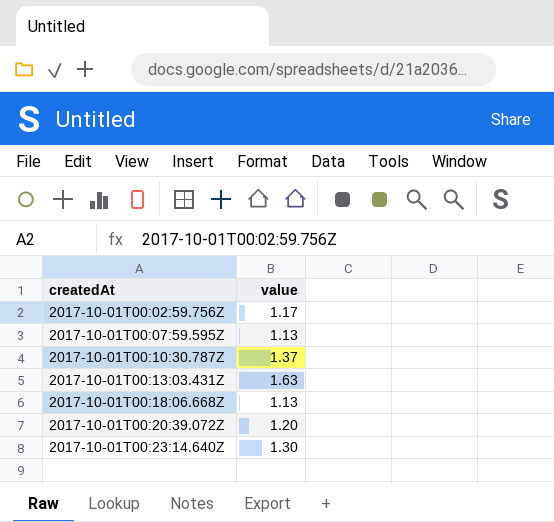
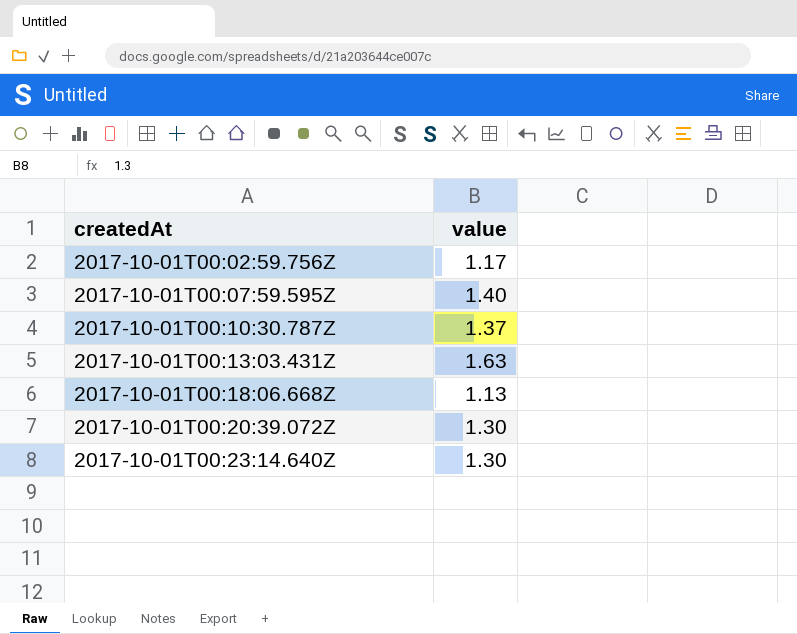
2017-10-01T00:07:59.595Z | value: 1.13 -> 1.40
2017-10-01T00:20:39.072Z | value: 1.20 -> 1.30

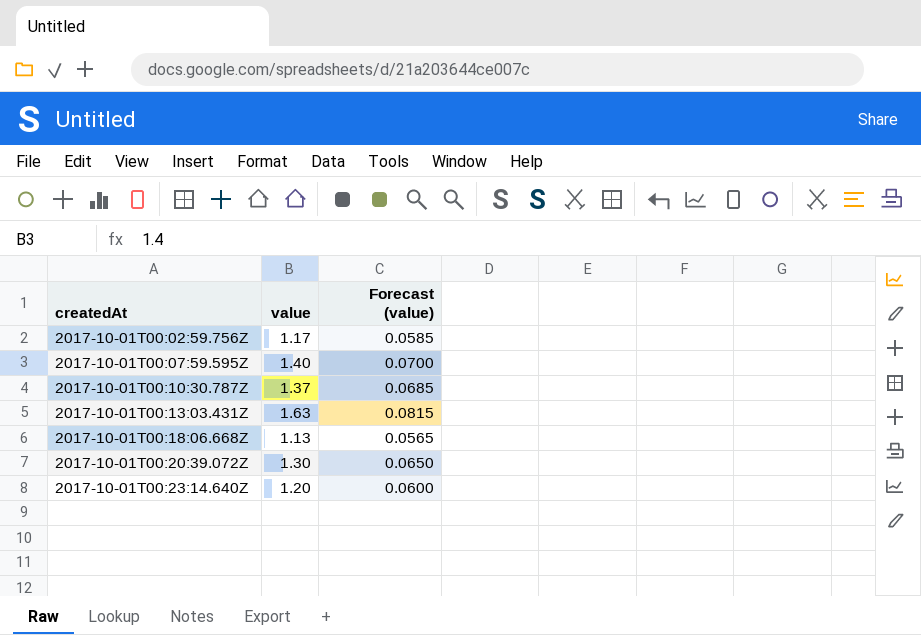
column Forecast (value) | formula: none -> [value] * 0.05
2017-10-01T00:23:14.640Z | value: 1.30 -> 1.20

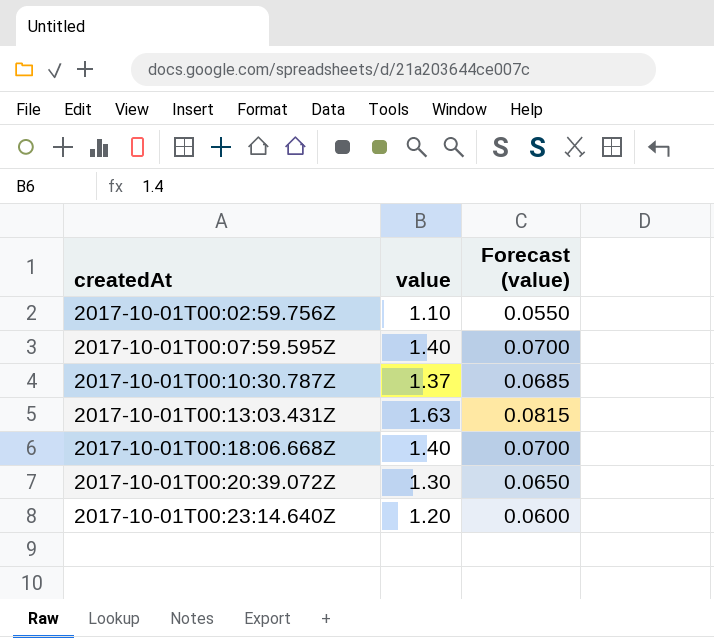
2017-10-01T00:02:59.756Z | value: 1.17 -> 1.10
2017-10-01T00:02:59.756Z | Forecast (value): 0.0585 -> 0.0550
2017-10-01T00:18:06.668Z | value: 1.13 -> 1.40
2017-10-01T00:18:06.668Z | Forecast (value): 0.0565 -> 0.0700

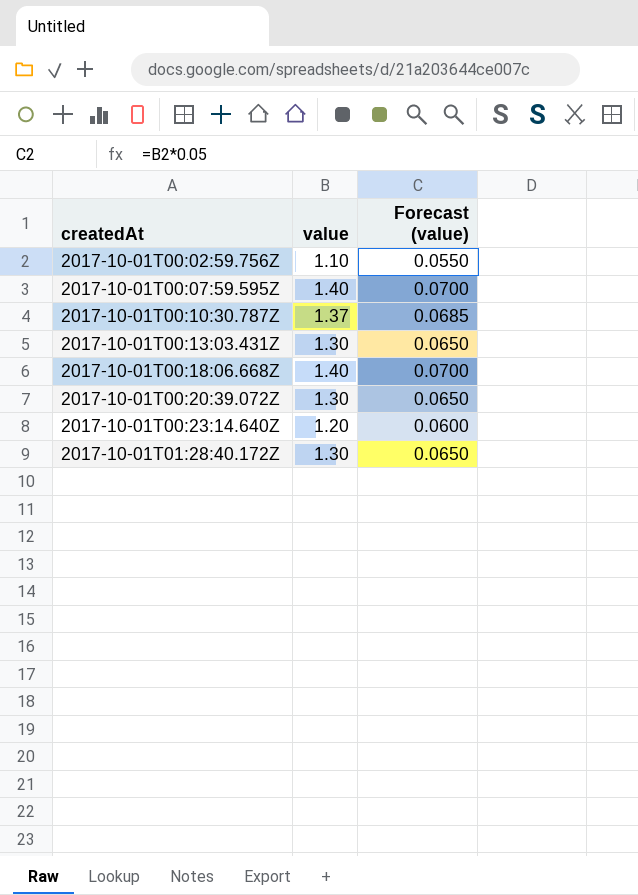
2017-10-01T00:13:03.431Z | value: 1.63 -> 1.30
2017-10-01T00:13:03.431Z | Forecast (value): 0.0815 -> 0.0650
row 2017-10-01T01:28:40.172Z: none -> 1.30 | 0.0650

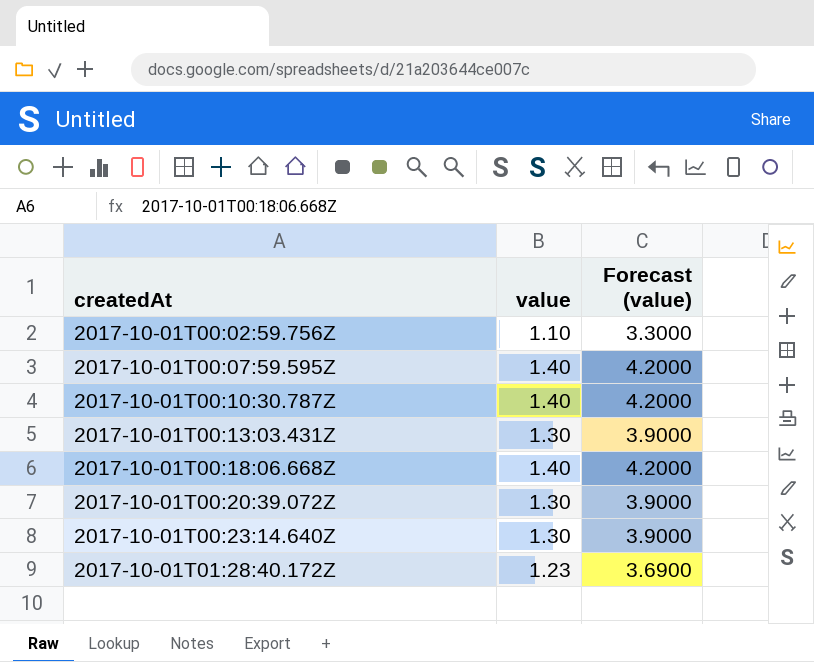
column Forecast (value) | formula: [value] * 0.05 -> [value] * 3
2017-10-01T00:10:30.787Z | value: 1.37 -> 1.40
2017-10-01T00:23:14.640Z | value: 1.20 -> 1.30
2017-10-01T01:28:40.172Z | value: 1.30 -> 1.23

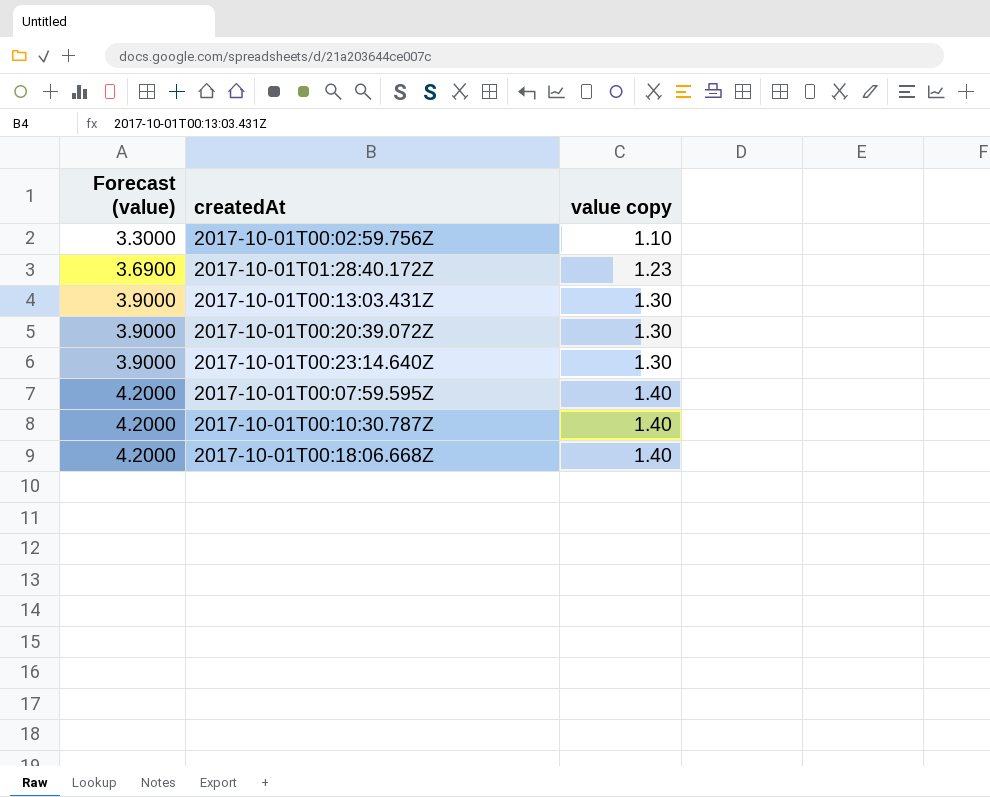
row order: createdAt ascending -> Forecast (value) ascending
column Forecast (value) | position: 3 -> 1
column name: value -> value copy

